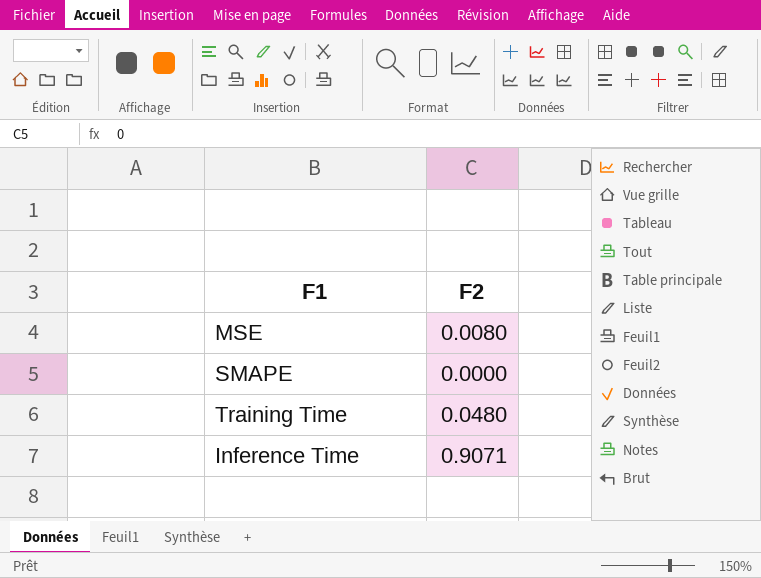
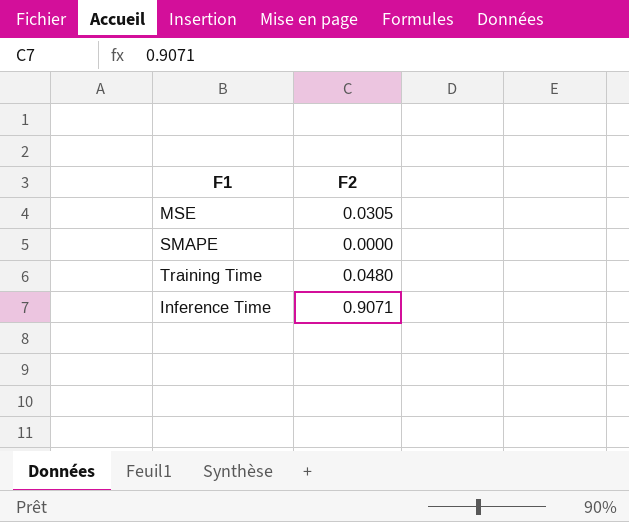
MSE | F2: 0.0080 -> 0.0305

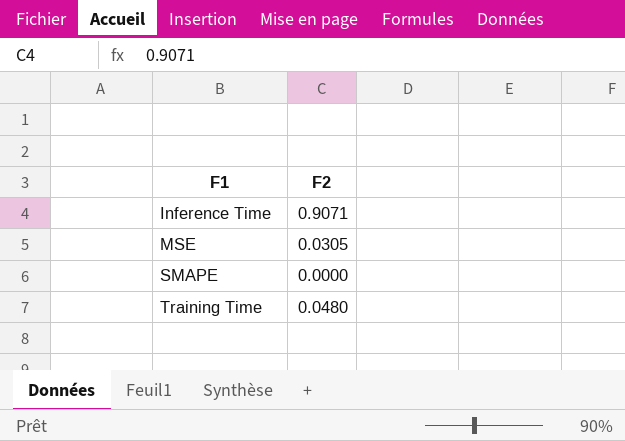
row order: none -> F1 ascending

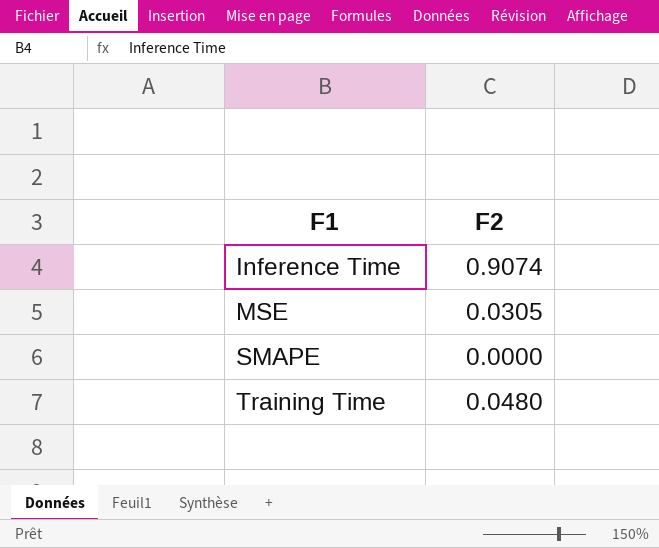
Inference Time | F2: 0.9071 -> 0.9074

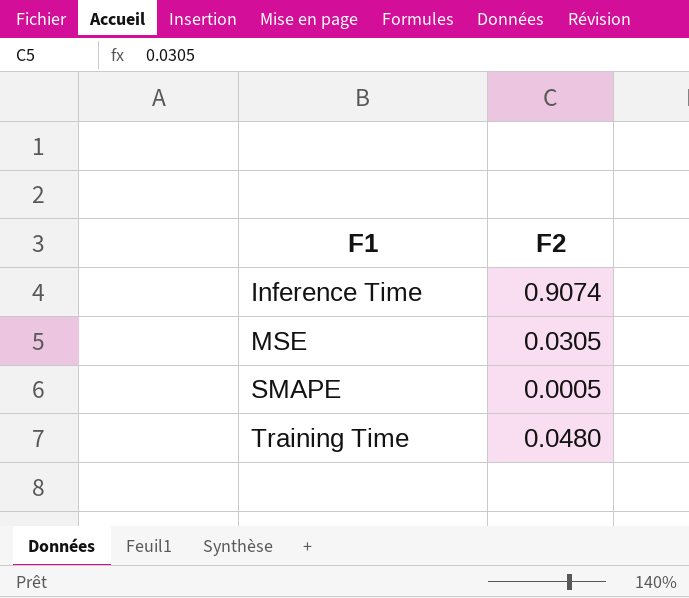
SMAPE | F2: 0.0000 -> 0.0005

